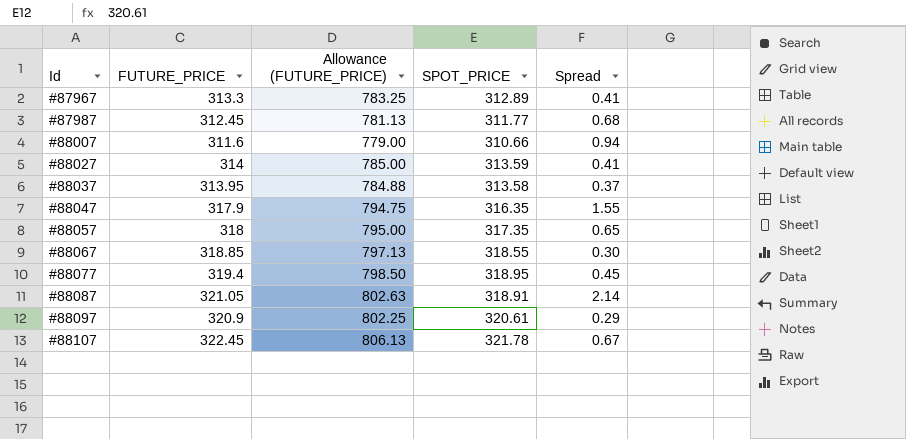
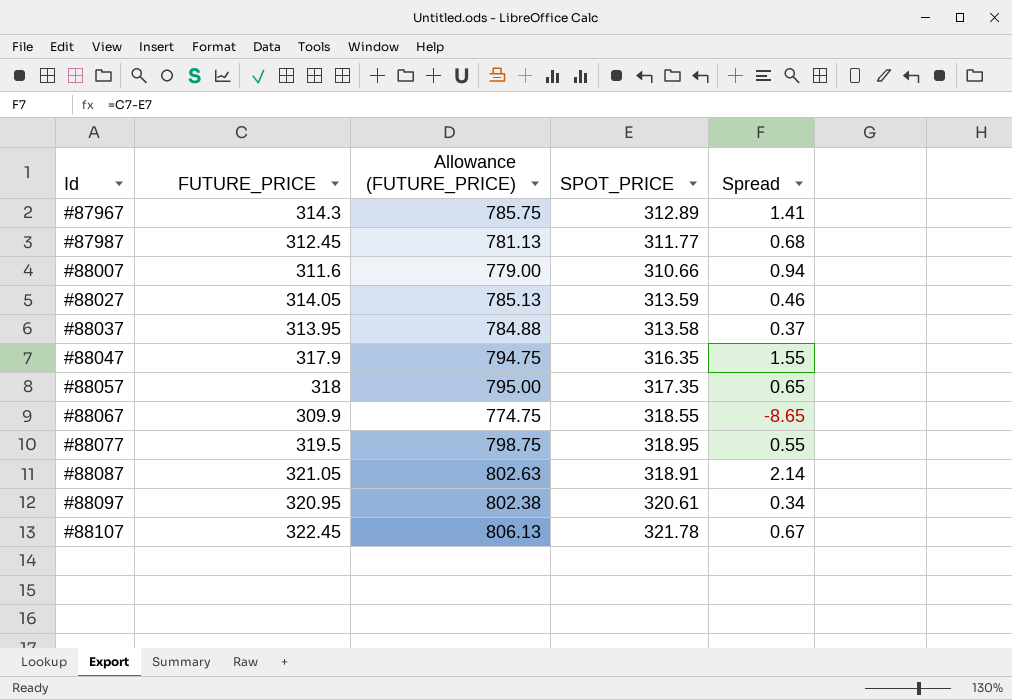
#87967 | FUTURE_PRICE: 313.3 -> 314.3
#87967 | Allowance (FUTURE_PRICE): 783.25 -> 785.75
#87967 | Spread: 0.41 -> 1.41
#88027 | FUTURE_PRICE: 314 -> 314.05
#88027 | Allowance (FUTURE_PRICE): 785.00 -> 785.13
#88027 | Spread: 0.41 -> 0.46
#88067 | FUTURE_PRICE: 318.85 -> 309.9
#88067 | Allowance (FUTURE_PRICE): 797.13 -> 774.75
#88067 | Spread: 0.30 -> -8.65
#88077 | FUTURE_PRICE: 319.4 -> 319.5
#88077 | Allowance (FUTURE_PRICE): 798.50 -> 798.75
#88077 | Spread: 0.45 -> 0.55
#88097 | FUTURE_PRICE: 320.9 -> 320.95
#88097 | Allowance (FUTURE_PRICE): 802.25 -> 802.38
#88097 | Spread: 0.29 -> 0.34

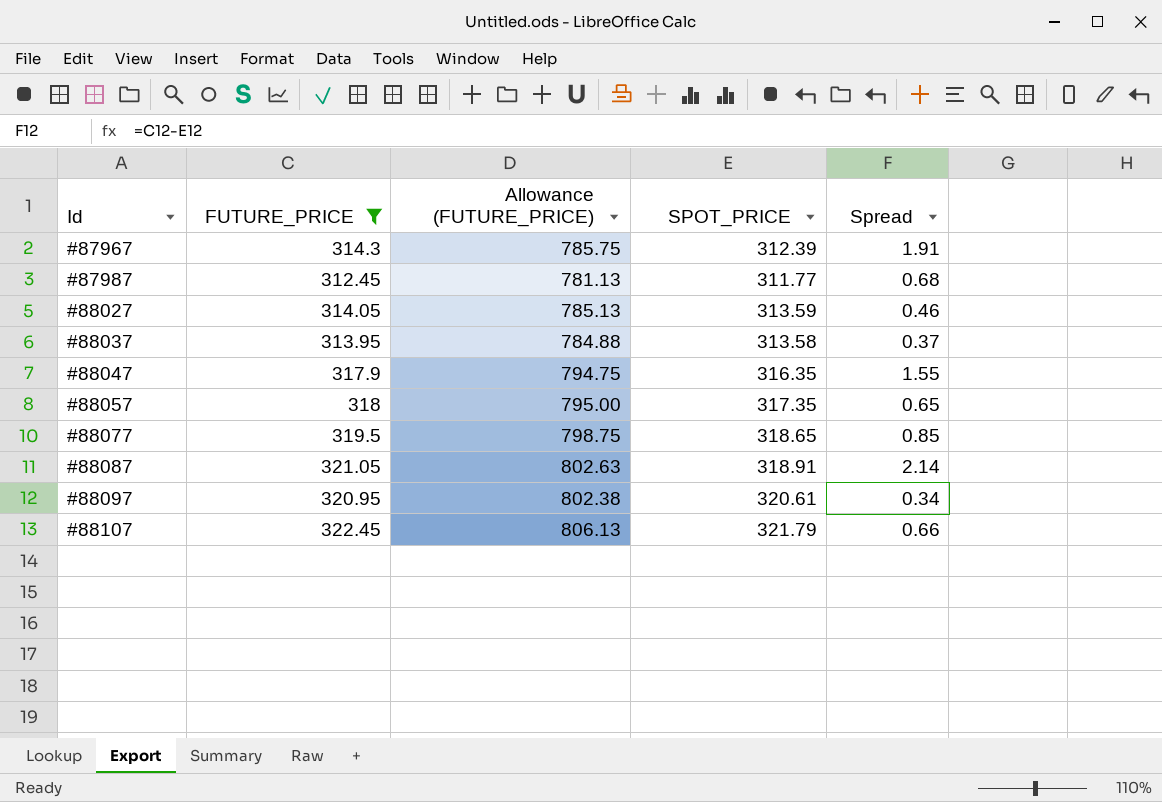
filter: none -> FUTURE_PRICE >= 312.45
#87967 | SPOT_PRICE: 312.89 -> 312.39
#87967 | Spread: 1.41 -> 1.91
#88077 | SPOT_PRICE: 318.95 -> 318.65
#88077 | Spread: 0.55 -> 0.85
#88107 | SPOT_PRICE: 321.78 -> 321.79
#88107 | Spread: 0.67 -> 0.66

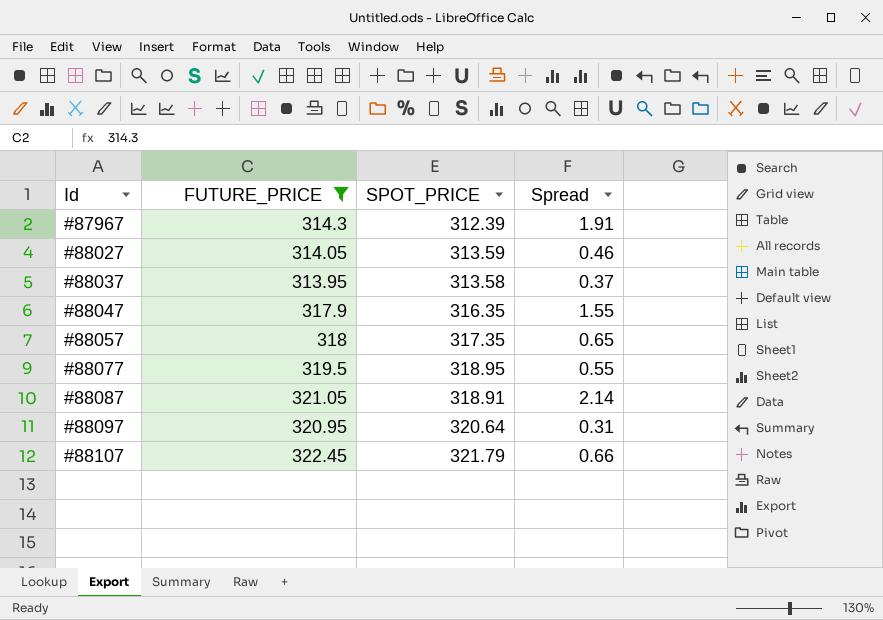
column Allowance (FUTURE_PRICE) | formula: [FUTURE_PRICE] * 2.5 -> none
row #87987: 312.45 | 781.13 | 311.77 | 0.68 -> none
#88077 | SPOT_PRICE: 318.65 -> 318.95
#88077 | Spread: 0.85 -> 0.55
#88097 | SPOT_PRICE: 320.61 -> 320.64
#88097 | Spread: 0.34 -> 0.31

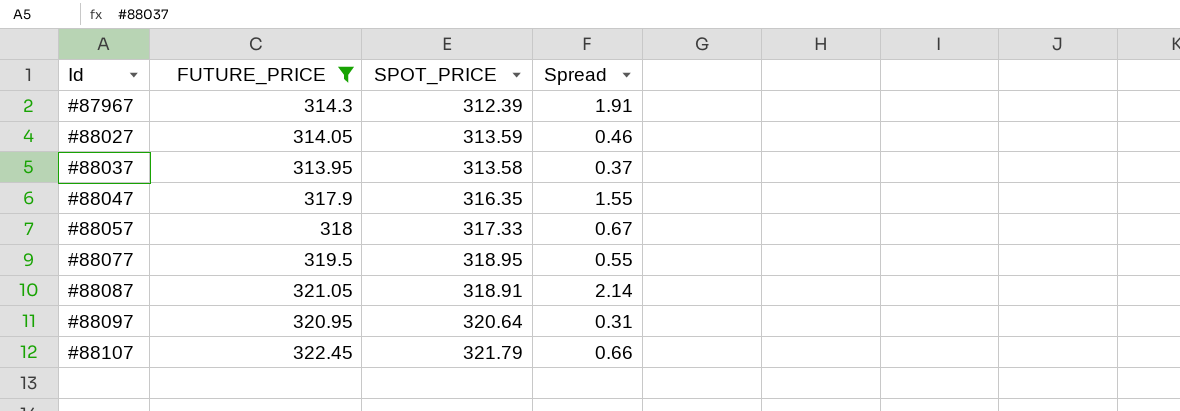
#88057 | SPOT_PRICE: 317.35 -> 317.33
#88057 | Spread: 0.65 -> 0.67

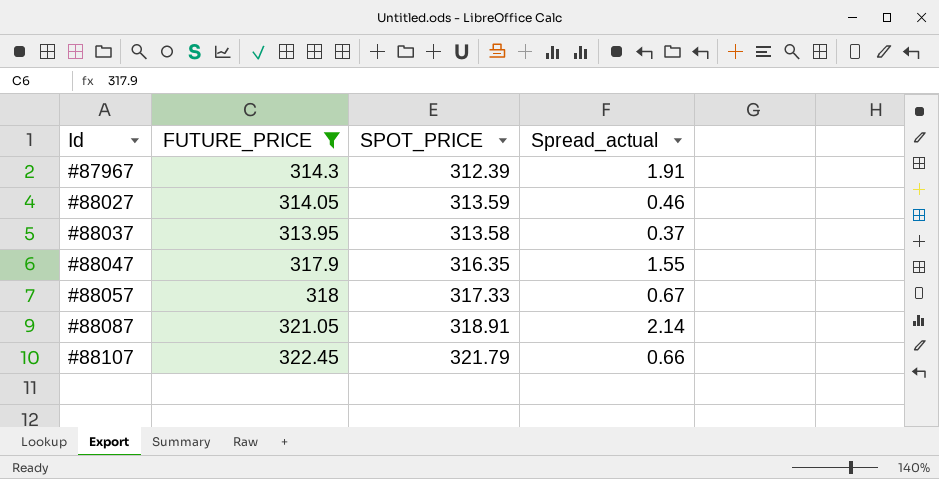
column name: Spread -> Spread_actual
row #88077: 319.5 | 318.95 | 0.55 -> none
row #88097: 320.95 | 320.64 | 0.31 -> none

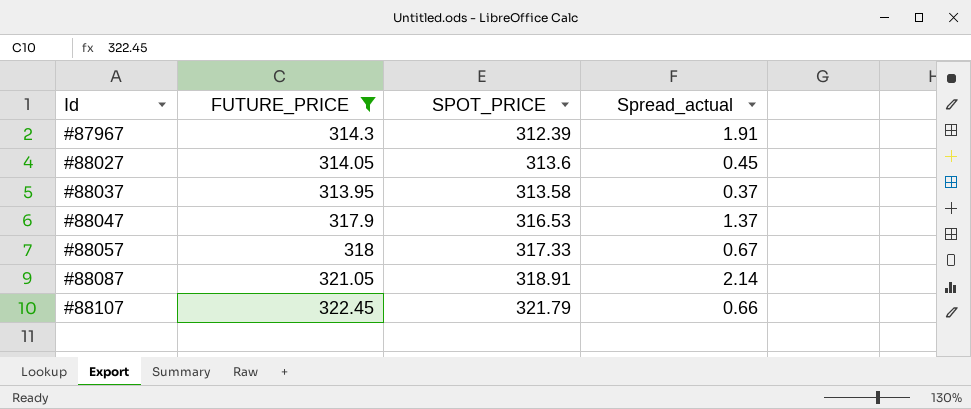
#88027 | SPOT_PRICE: 313.59 -> 313.6
#88027 | Spread_actual: 0.46 -> 0.45
#88047 | SPOT_PRICE: 316.35 -> 316.53
#88047 | Spread_actual: 1.55 -> 1.37

